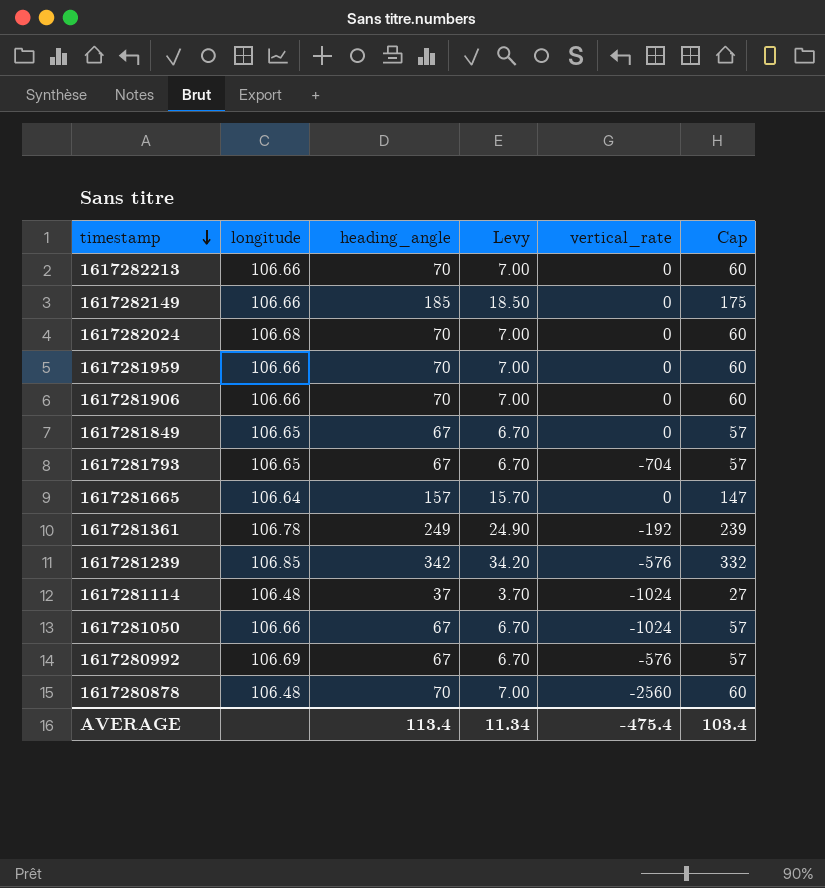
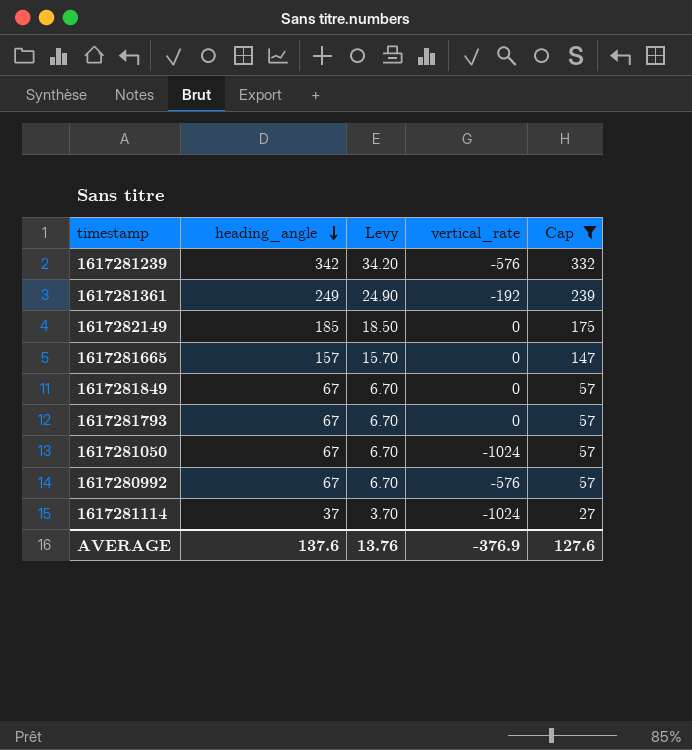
filter: none -> Cap != 60
row order: timestamp descending -> heading_angle descending
column longitude | position: 2 -> none
1617281793 | vertical_rate: -704 -> 0
AVERAGE | heading_angle: 113.4 -> 137.6
AVERAGE | Levy: 11.34 -> 13.76
AVERAGE | vertical_rate: -475.4 -> -376.9
AVERAGE | Cap: 103.4 -> 127.6

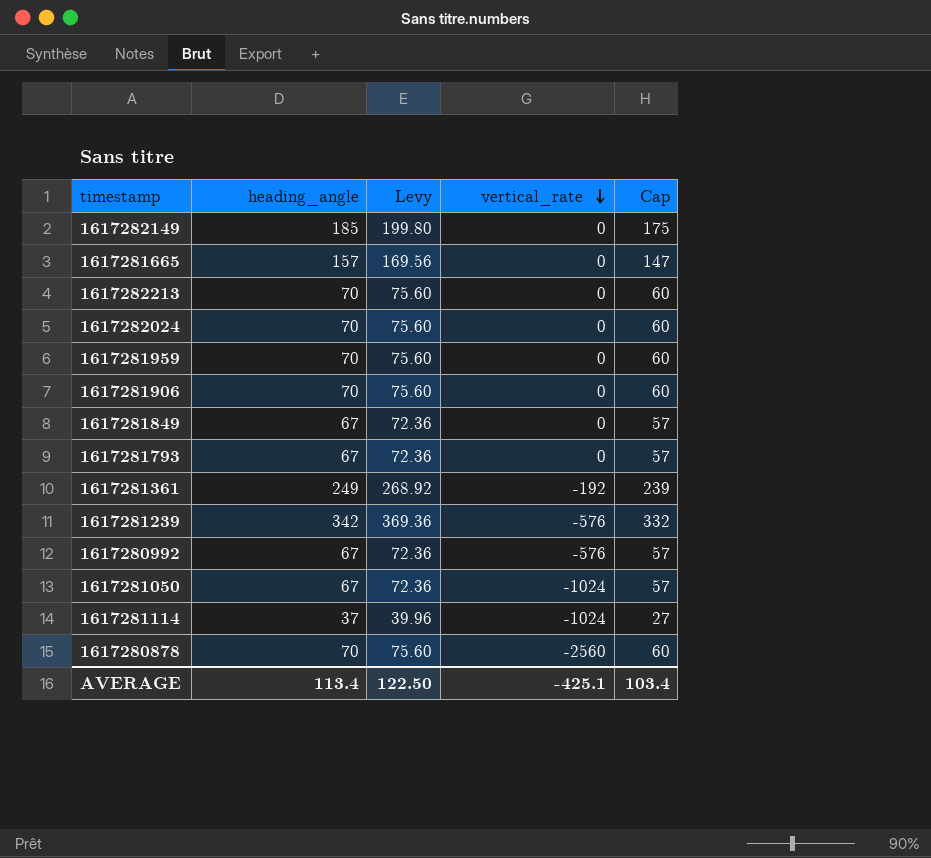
filter: Cap != 60 -> none
row order: heading_angle descending -> vertical_rate descending
column Levy | formula: [heading_angle] * 0.1 -> [heading_angle] * 1.08
AVERAGE | heading_angle: 137.6 -> 113.4
AVERAGE | Levy: 13.76 -> 122.50
AVERAGE | vertical_rate: -376.9 -> -425.1
AVERAGE | Cap: 127.6 -> 103.4

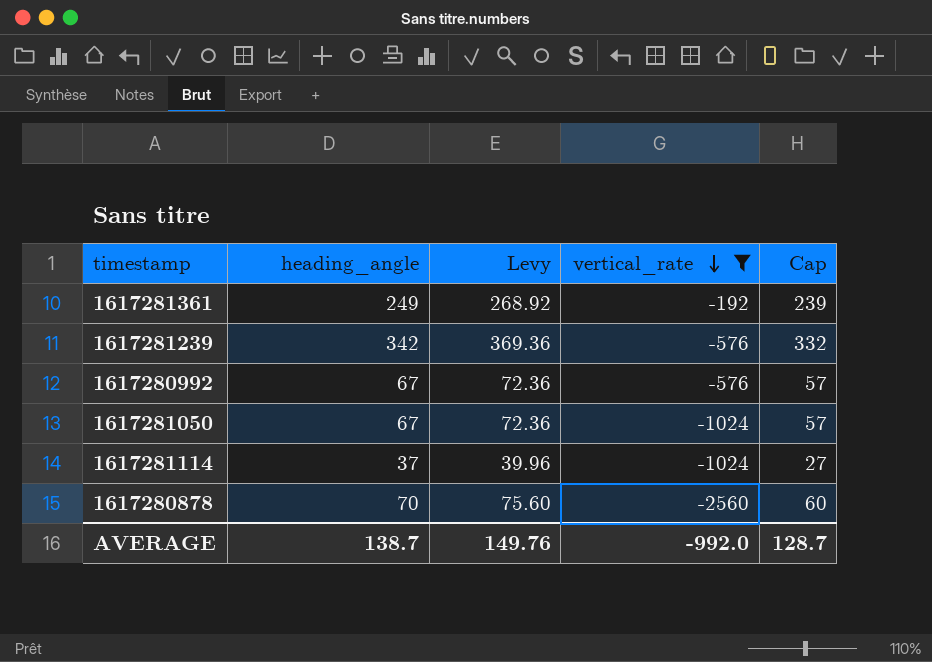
filter: none -> vertical_rate != 0
AVERAGE | heading_angle: 113.4 -> 138.7
AVERAGE | Levy: 122.50 -> 149.76
AVERAGE | vertical_rate: -425.1 -> -992.0
AVERAGE | Cap: 103.4 -> 128.7

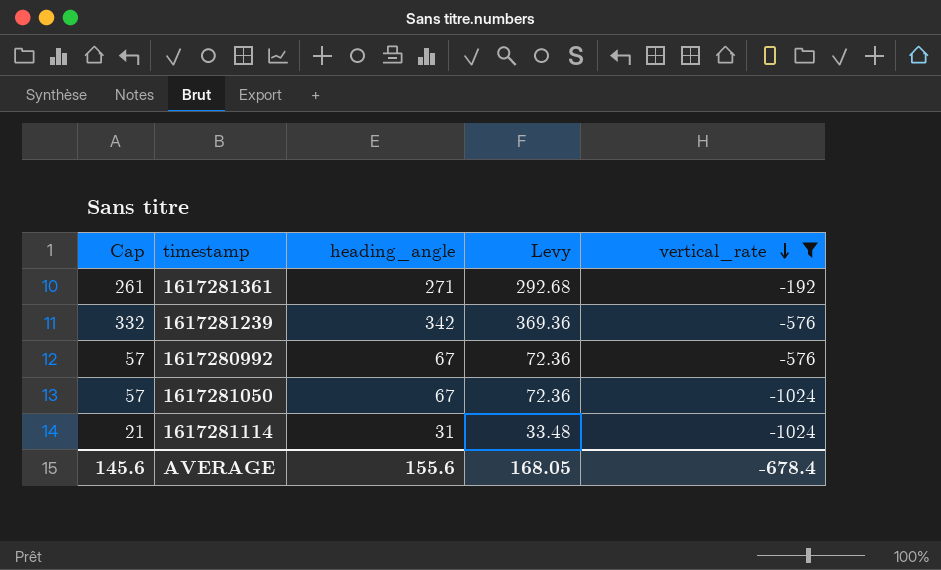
column Cap | position: 5 -> 1
row 1617280878: 70 | 75.60 | -2560 | 60 -> none
1617281361 | Cap: 239 -> 261
1617281361 | heading_angle: 249 -> 271
1617281361 | Levy: 268.92 -> 292.68
1617281114 | Cap: 27 -> 21
1617281114 | heading_angle: 37 -> 31
1617281114 | Levy: 39.96 -> 33.48
AVERAGE | Cap: 128.7 -> 145.6
AVERAGE | heading_angle: 138.7 -> 155.6
AVERAGE | Levy: 149.76 -> 168.05
AVERAGE | vertical_rate: -992.0 -> -678.4

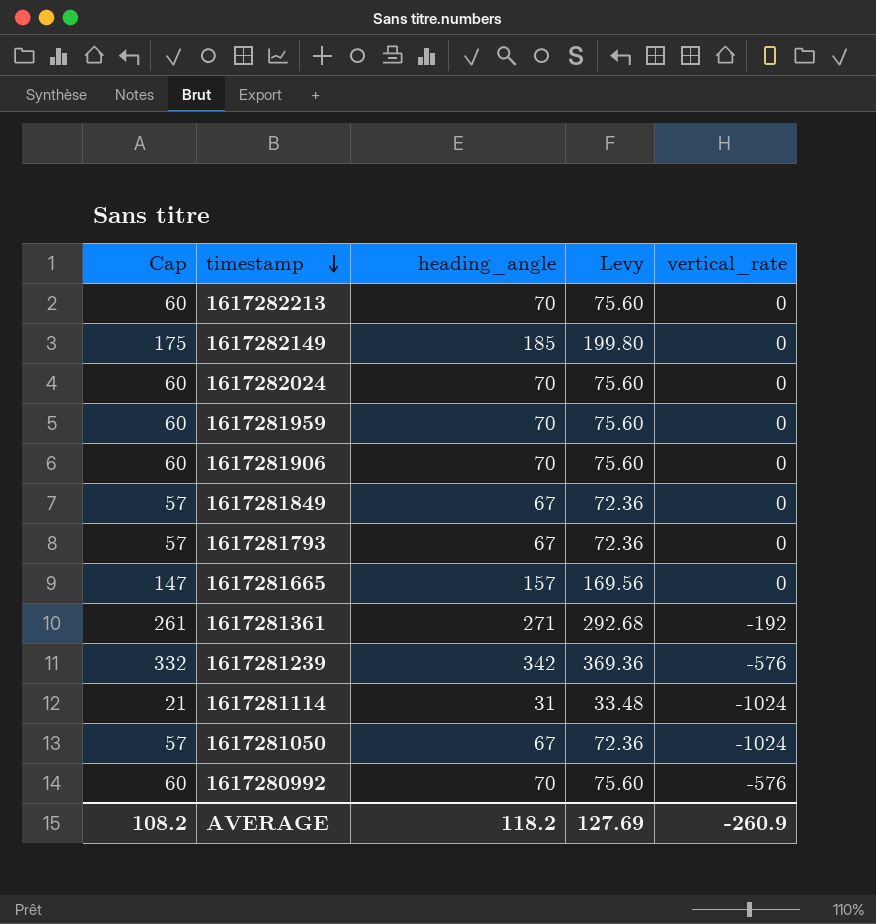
filter: vertical_rate != 0 -> none
row order: vertical_rate descending -> timestamp descending
1617280992 | Cap: 57 -> 60
1617280992 | heading_angle: 67 -> 70
1617280992 | Levy: 72.36 -> 75.60
AVERAGE | Cap: 145.6 -> 108.2
AVERAGE | heading_angle: 155.6 -> 118.2
AVERAGE | Levy: 168.05 -> 127.69
AVERAGE | vertical_rate: -678.4 -> -260.9

